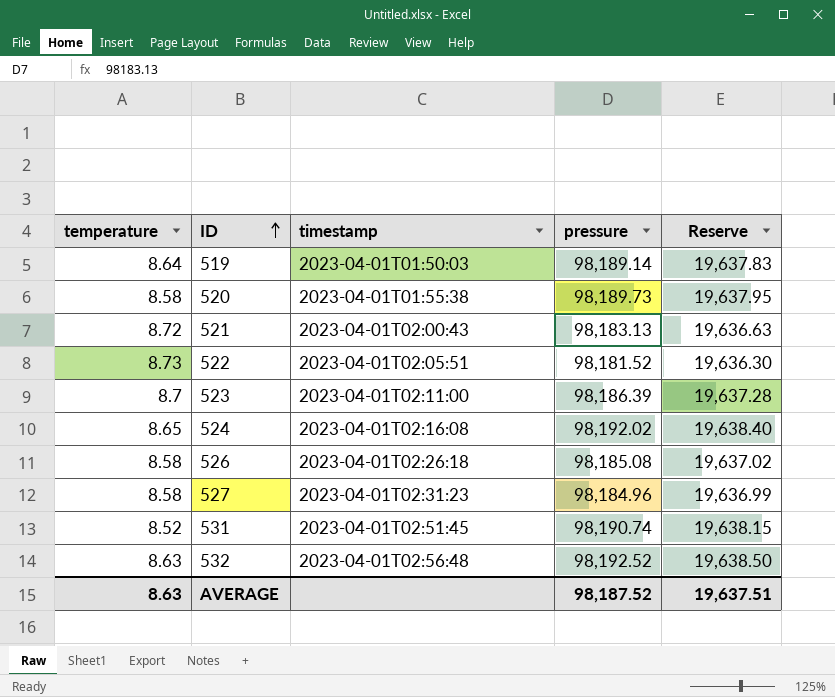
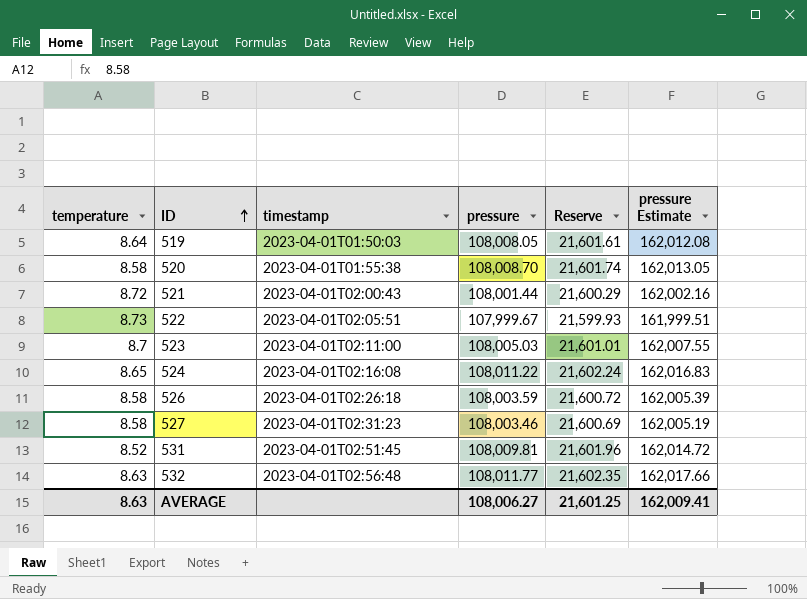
column pressure Estimate | formula: none -> [pressure] * 1.5
519 | pressure: 98,189.14 -> 108,008.05
519 | Reserve: 19,637.83 -> 21,601.61
520 | pressure: 98,189.73 -> 108,008.70
520 | Reserve: 19,637.95 -> 21,601.74
521 | pressure: 98,183.13 -> 108,001.44
521 | Reserve: 19,636.63 -> 21,600.29
522 | pressure: 98,181.52 -> 107,999.67
522 | Reserve: 19,636.30 -> 21,599.93
523 | pressure: 98,186.39 -> 108,005.03
523 | Reserve: 19,637.28 -> 21,601.01
524 | pressure: 98,192.02 -> 108,011.22
524 | Reserve: 19,638.40 -> 21,602.24
526 | pressure: 98,185.08 -> 108,003.59
526 | Reserve: 19,637.02 -> 21,600.72
527 | pressure: 98,184.96 -> 108,003.46
527 | Reserve: 19,636.99 -> 21,600.69
531 | pressure: 98,190.74 -> 108,009.81
531 | Reserve: 19,638.15 -> 21,601.96
532 | pressure: 98,192.52 -> 108,011.77
532 | Reserve: 19,638.50 -> 21,602.35
AVERAGE | pressure: 98,187.52 -> 108,006.27
AVERAGE | Reserve: 19,637.51 -> 21,601.25

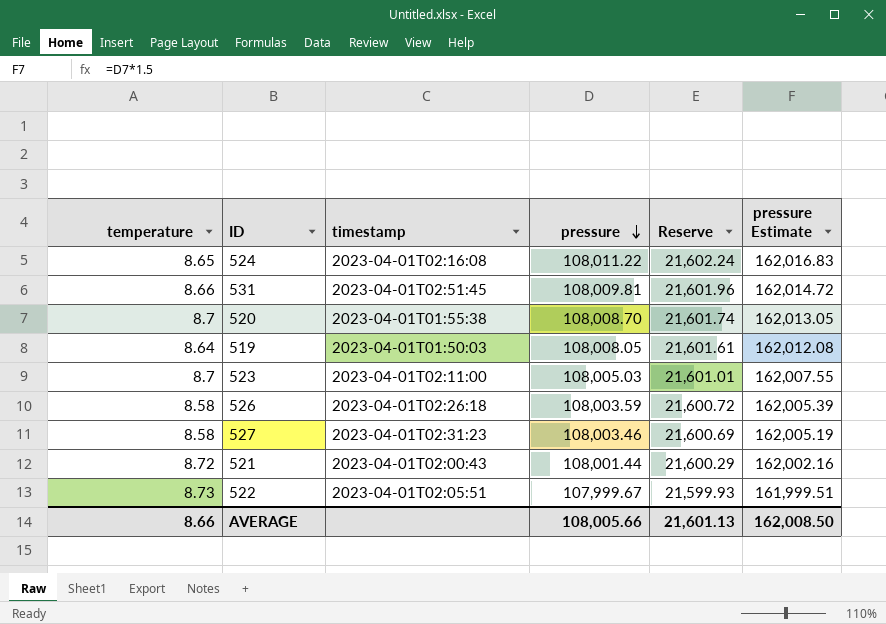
row order: ID ascending -> pressure descending
row 532: 8.63 | 2023-04-01T02:56:48 | 108,011.77 | 21,602.35 | 162,017.66 -> none
531 | temperature: 8.52 -> 8.66
520 | temperature: 8.58 -> 8.7
AVERAGE | temperature: 8.63 -> 8.66
AVERAGE | pressure: 108,006.27 -> 108,005.66
AVERAGE | Reserve: 21,601.25 -> 21,601.13
AVERAGE | pressure Estimate: 162,009.41 -> 162,008.50

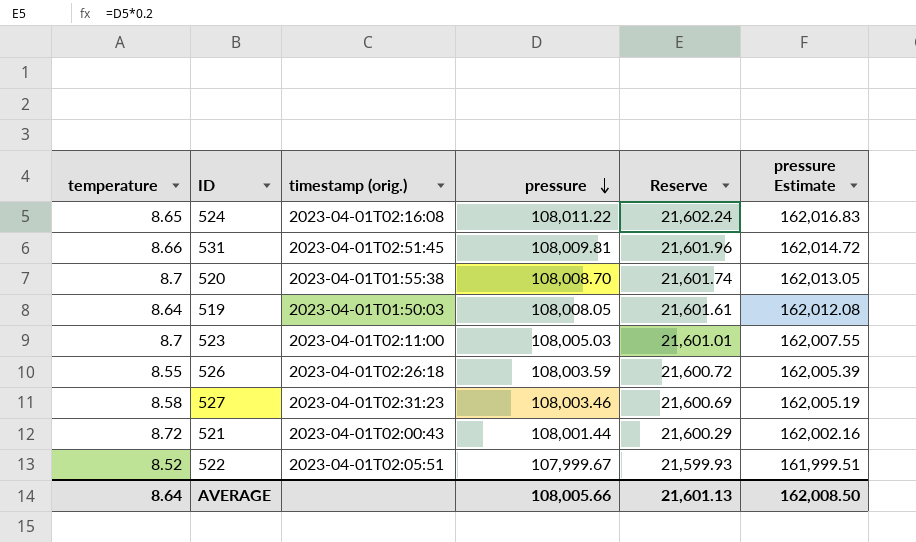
column name: timestamp -> timestamp (orig.)
526 | temperature: 8.58 -> 8.55
522 | temperature: 8.73 -> 8.52
AVERAGE | temperature: 8.66 -> 8.64

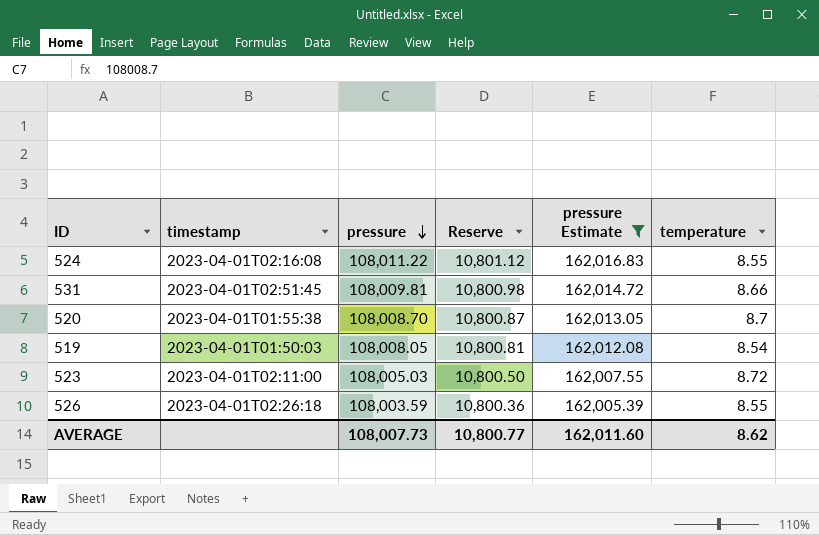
filter: none -> pressure Estimate >= 162,005.39
column name: timestamp (orig.) -> timestamp
column Reserve | formula: [pressure] * 0.2 -> [pressure] * 0.1
column temperature | position: 1 -> 6
524 | temperature: 8.65 -> 8.55
519 | temperature: 8.64 -> 8.54
523 | temperature: 8.7 -> 8.72
AVERAGE | pressure: 108,005.66 -> 108,007.73
AVERAGE | Reserve: 21,601.13 -> 10,800.77
AVERAGE | pressure Estimate: 162,008.50 -> 162,011.60
AVERAGE | temperature: 8.64 -> 8.62

